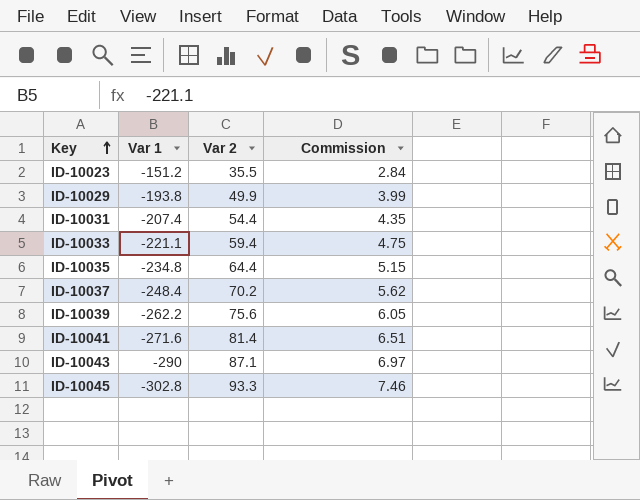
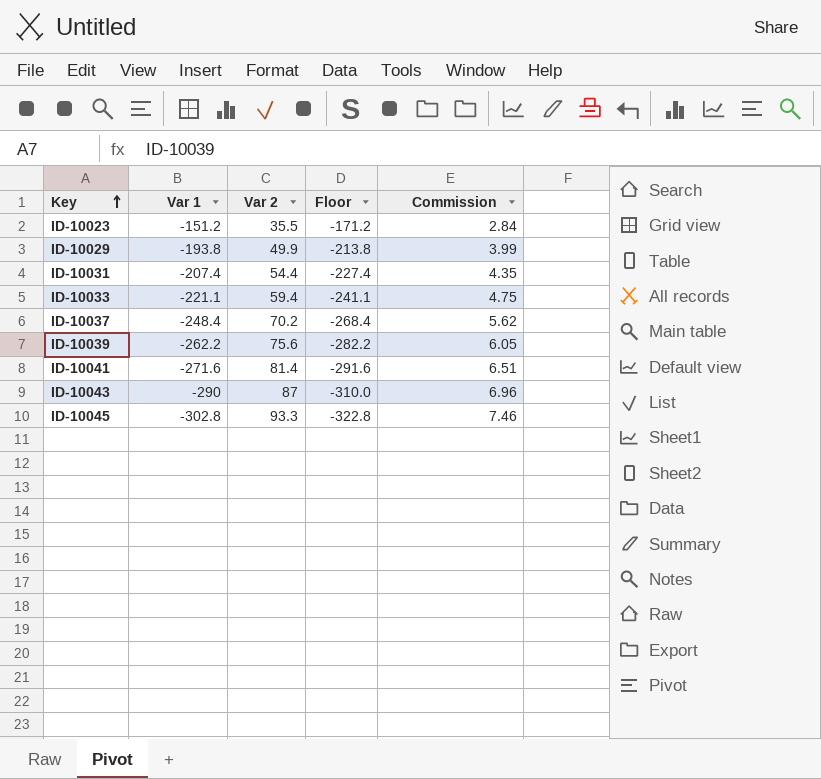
column Floor | formula: none -> [Var 1] - 20
row ID-10035: -234.8 | 64.4 | 5.15 -> none
ID-10043 | Var 2: 87.1 -> 87
ID-10043 | Commission: 6.97 -> 6.96

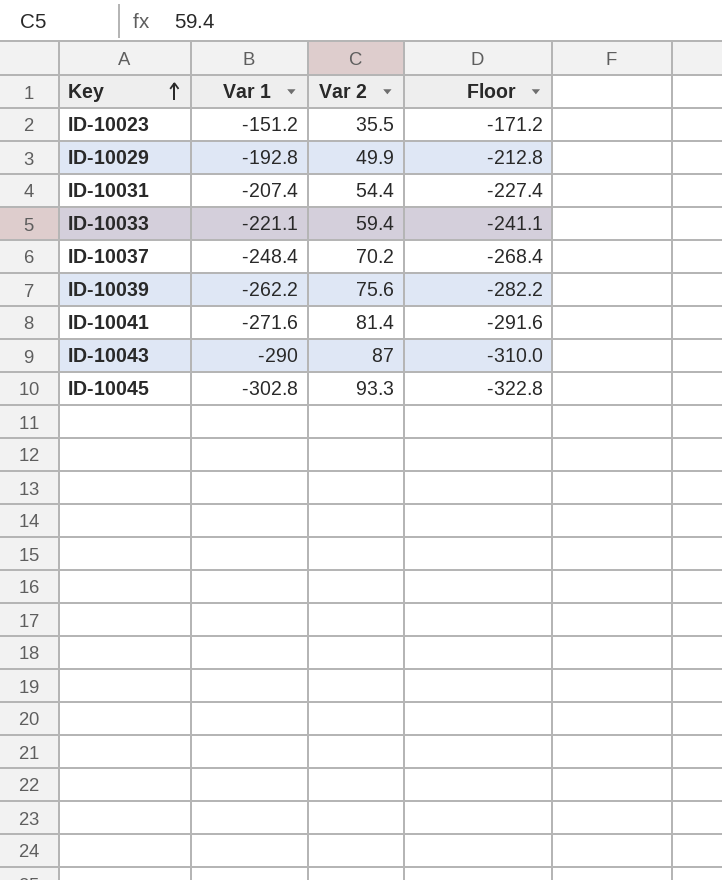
column Commission | formula: [Var 2] * 0.08 -> none
ID-10029 | Var 1: -193.8 -> -192.8
ID-10029 | Floor: -213.8 -> -212.8

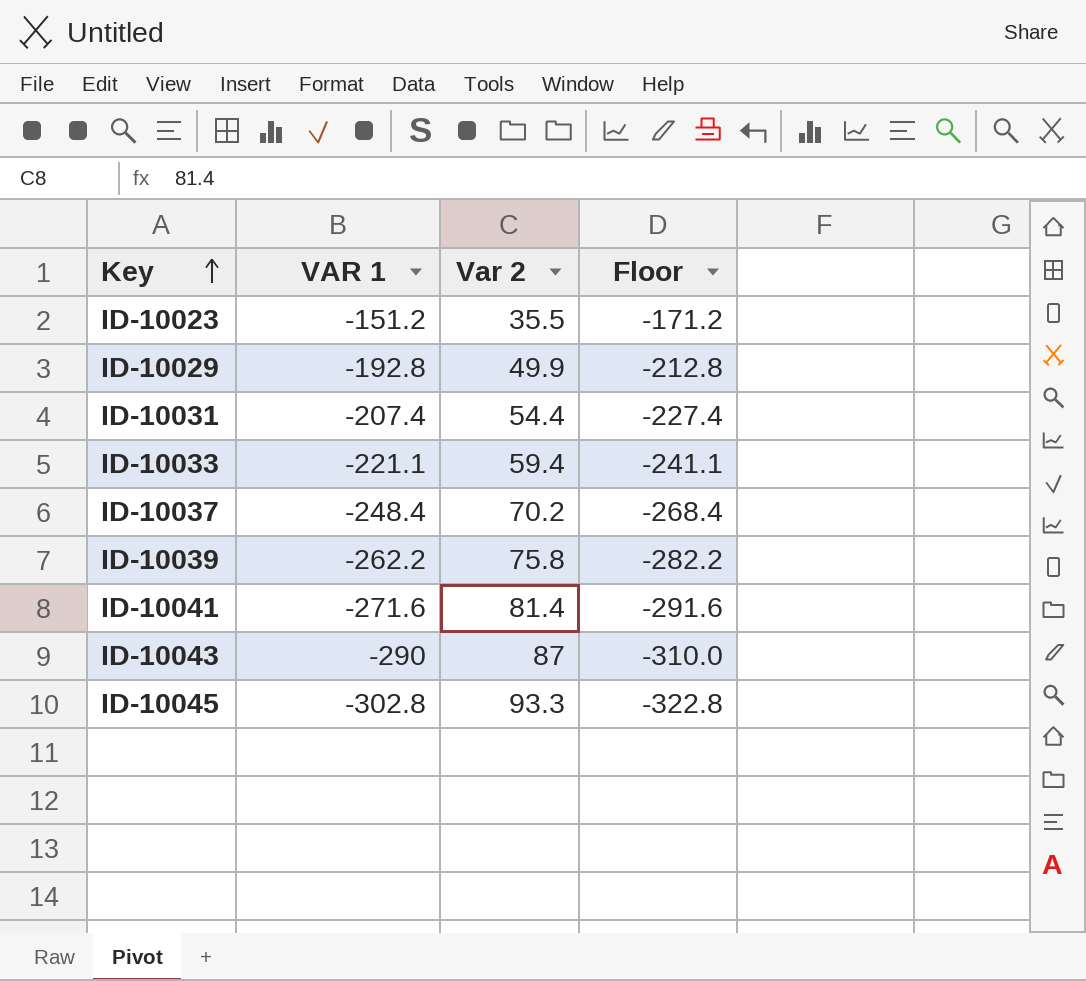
column name: Var 1 -> VAR 1
ID-10039 | Var 2: 75.6 -> 75.8

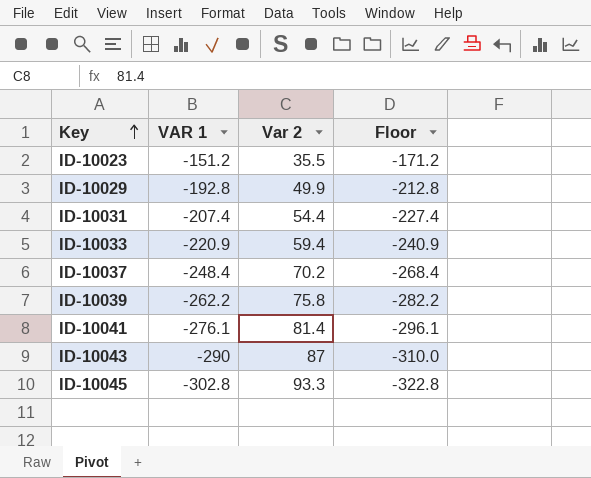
ID-10033 | VAR 1: -221.1 -> -220.9
ID-10033 | Floor: -241.1 -> -240.9
ID-10041 | VAR 1: -271.6 -> -276.1
ID-10041 | Floor: -291.6 -> -296.1

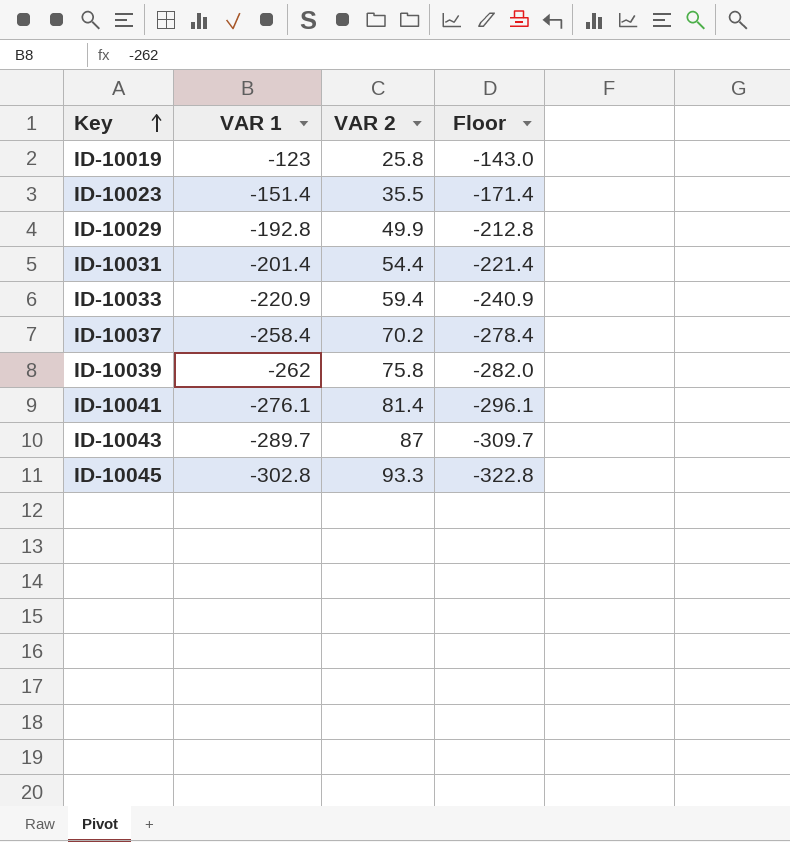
column name: Var 2 -> VAR 2
row ID-10019: none -> -123 | 25.8 | -143.0
ID-10023 | VAR 1: -151.2 -> -151.4
ID-10023 | Floor: -171.2 -> -171.4
ID-10031 | VAR 1: -207.4 -> -201.4
ID-10031 | Floor: -227.4 -> -221.4
ID-10037 | VAR 1: -248.4 -> -258.4
ID-10037 | Floor: -268.4 -> -278.4
ID-10039 | VAR 1: -262.2 -> -262
ID-10039 | Floor: -282.2 -> -282.0
ID-10043 | VAR 1: -290 -> -289.7
ID-10043 | Floor: -310.0 -> -309.7

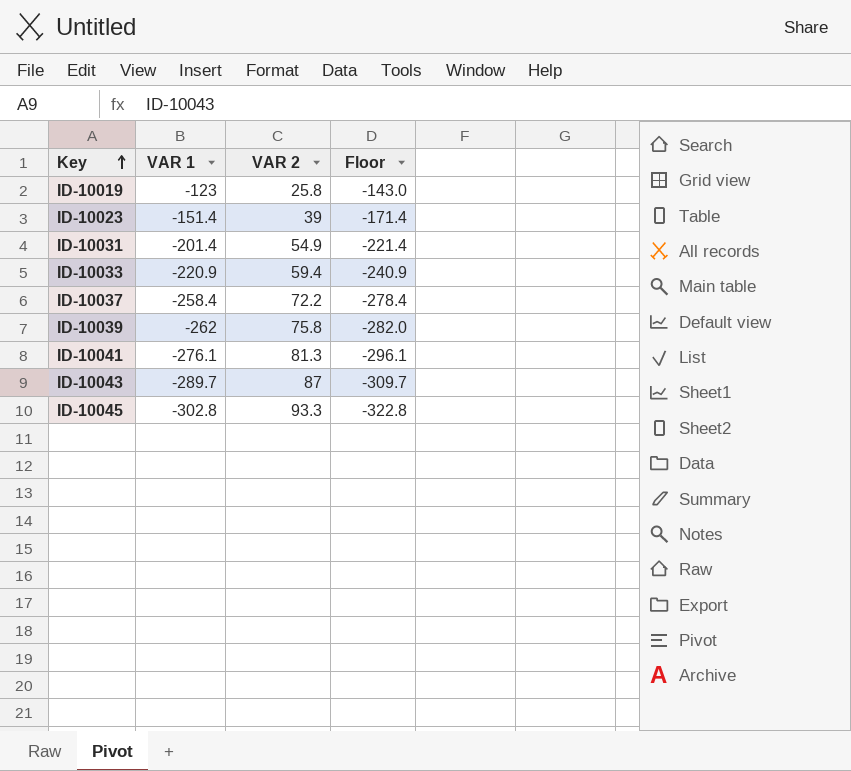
row ID-10029: -192.8 | 49.9 | -212.8 -> none
ID-10023 | VAR 2: 35.5 -> 39
ID-10031 | VAR 2: 54.4 -> 54.9
ID-10037 | VAR 2: 70.2 -> 72.2
ID-10041 | VAR 2: 81.4 -> 81.3

